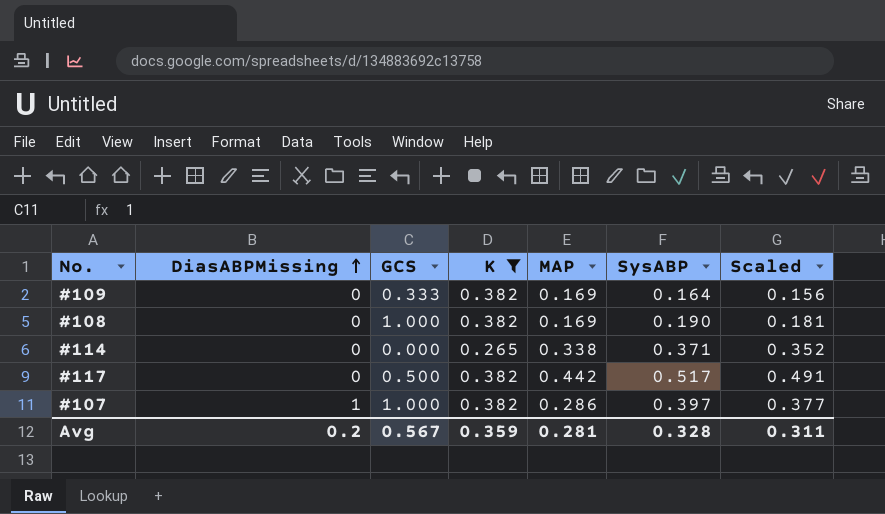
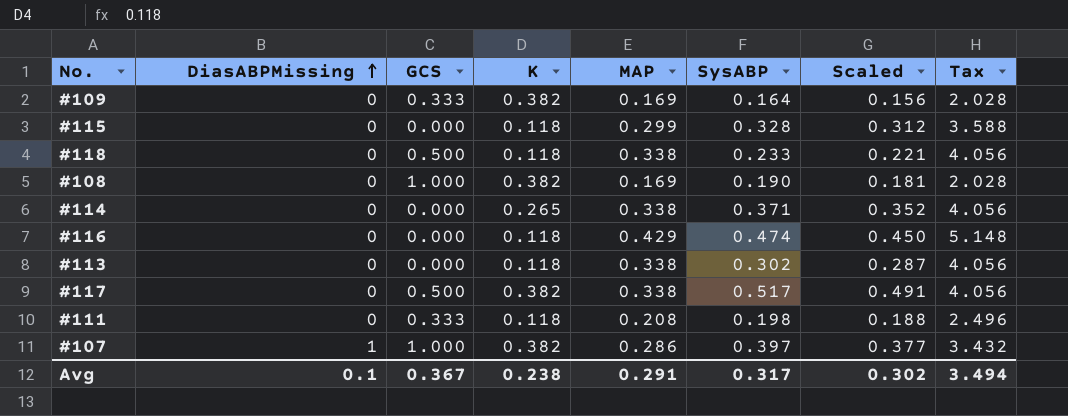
filter: K != 0.118 -> none
column Tax | formula: none -> [MAP] * 12
#117 | MAP: 0.442 -> 0.338
Avg | DiasABPMissing: 0.2 -> 0.1
Avg | GCS: 0.567 -> 0.367
Avg | K: 0.359 -> 0.238
Avg | MAP: 0.281 -> 0.291
Avg | SysABP: 0.328 -> 0.317
Avg | Scaled: 0.311 -> 0.302

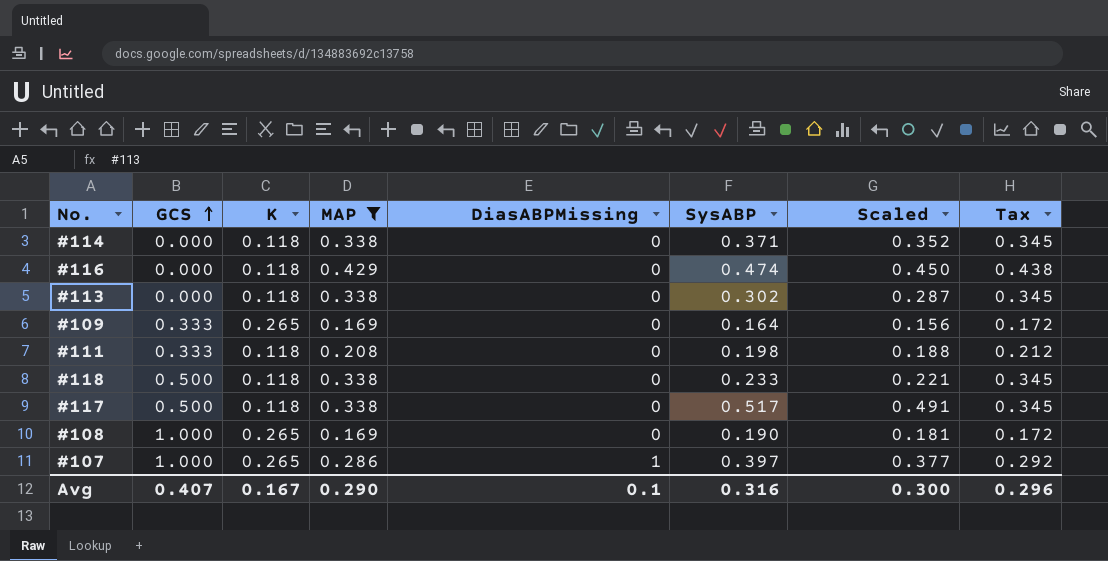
filter: none -> MAP != 0.299
row order: DiasABPMissing ascending -> GCS ascending
column DiasABPMissing | position: 2 -> 5
column Tax | formula: [MAP] * 12 -> [MAP] * 1.02
#114 | K: 0.265 -> 0.118
#109 | K: 0.382 -> 0.265
#117 | K: 0.382 -> 0.118
#108 | K: 0.382 -> 0.265
#107 | K: 0.382 -> 0.265
Avg | GCS: 0.367 -> 0.407
Avg | K: 0.238 -> 0.167
Avg | MAP: 0.291 -> 0.290
Avg | SysABP: 0.317 -> 0.316
Avg | Scaled: 0.302 -> 0.300
Avg | Tax: 3.494 -> 0.296

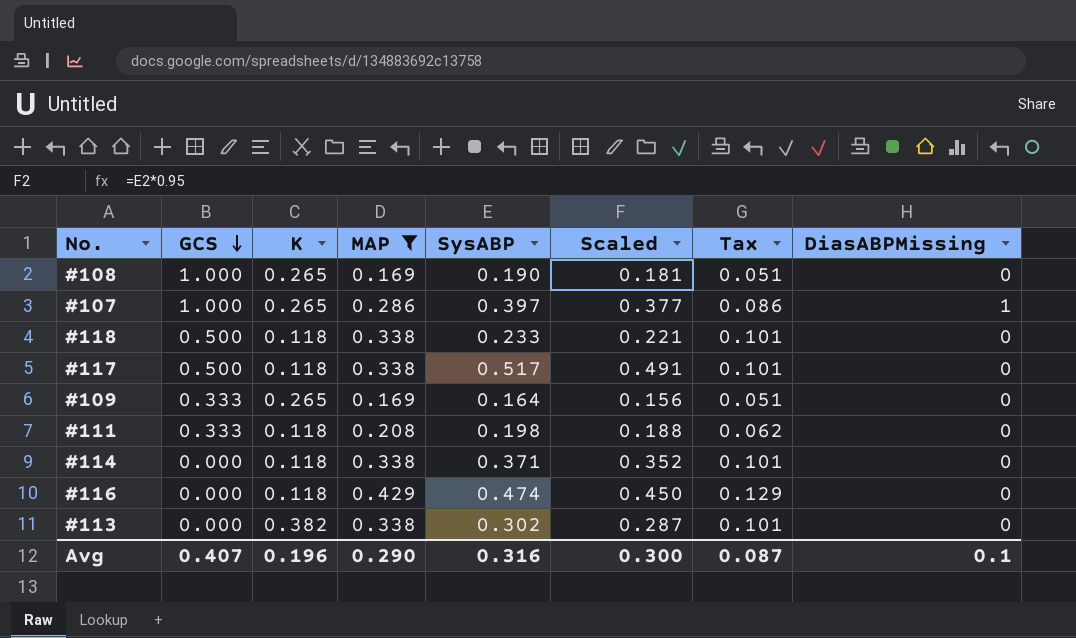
row order: GCS ascending -> GCS descending
column Tax | formula: [MAP] * 1.02 -> [MAP] * 0.3
column DiasABPMissing | position: 5 -> 8
#113 | K: 0.118 -> 0.382
Avg | K: 0.167 -> 0.196
Avg | Tax: 0.296 -> 0.087

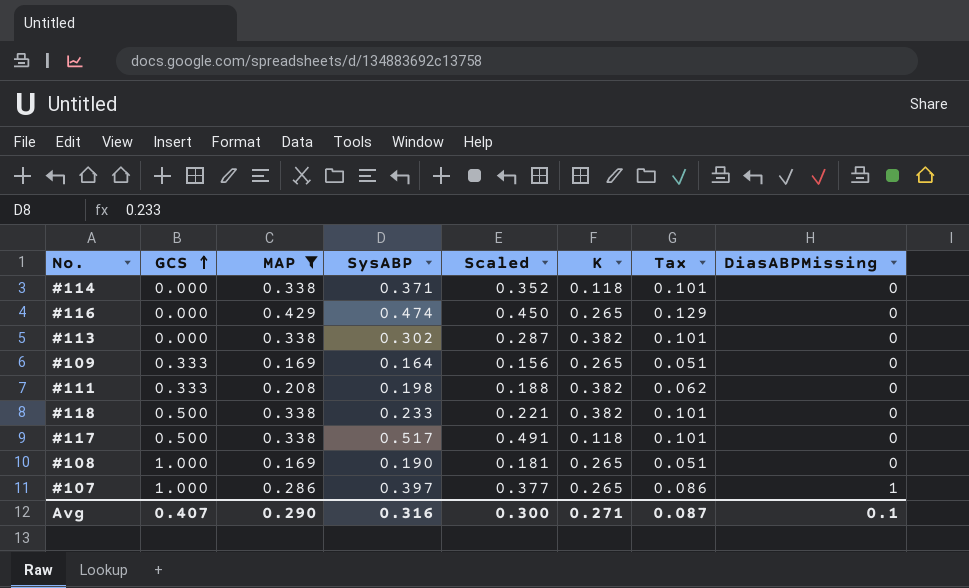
row order: GCS descending -> GCS ascending
column K | position: 3 -> 6
#116 | K: 0.118 -> 0.265
#111 | K: 0.118 -> 0.382
#118 | K: 0.118 -> 0.382
Avg | K: 0.196 -> 0.271

